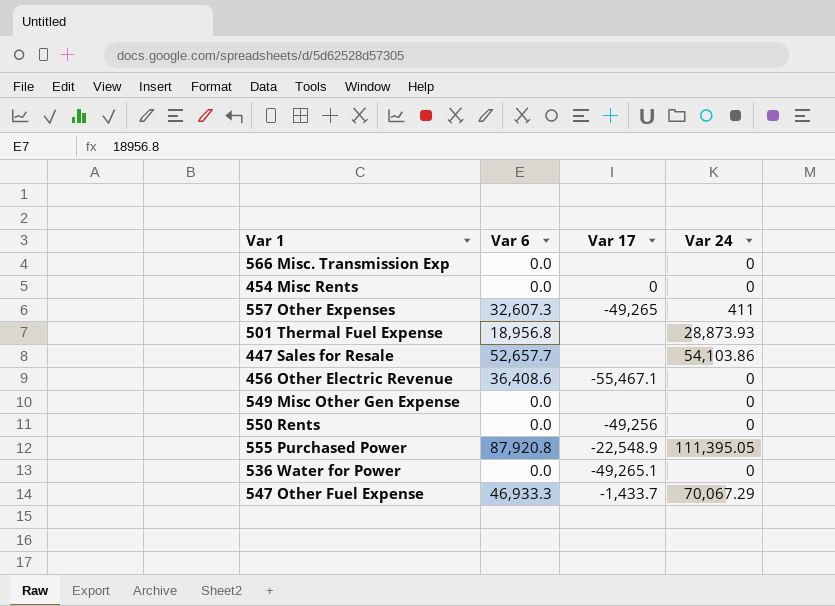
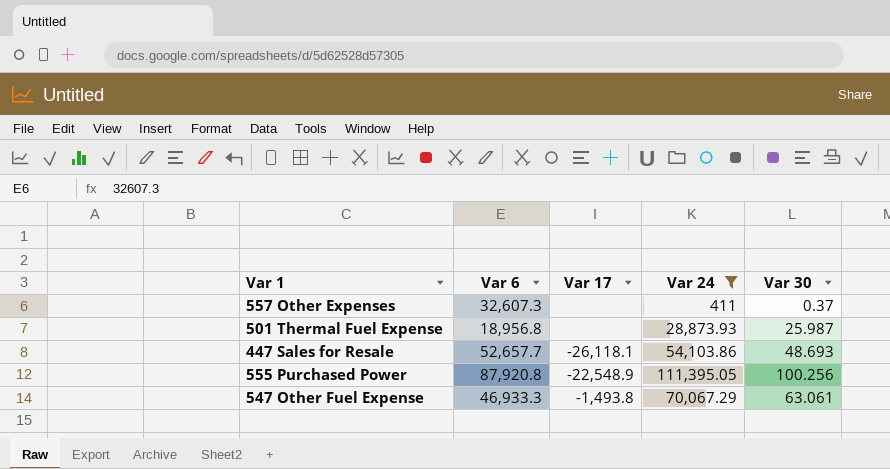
filter: none -> Var 24 != 0
column Var 30 | position: none -> 5
557 Other Expenses | Var 17: -49,265 -> none
447 Sales for Resale | Var 17: none -> -26,118.1
547 Other Fuel Expense | Var 17: -1,433.7 -> -1,493.8

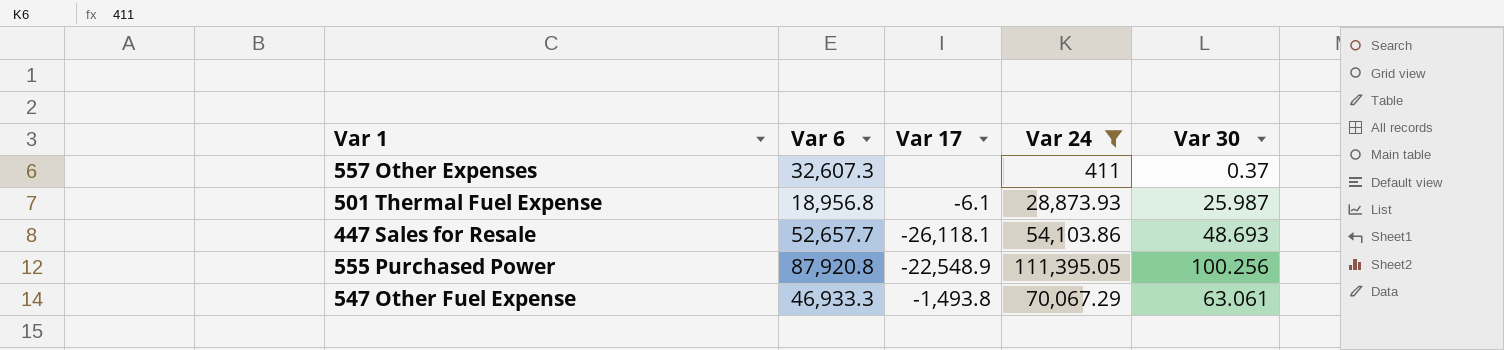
501 Thermal Fuel Expense | Var 17: none -> -6.1

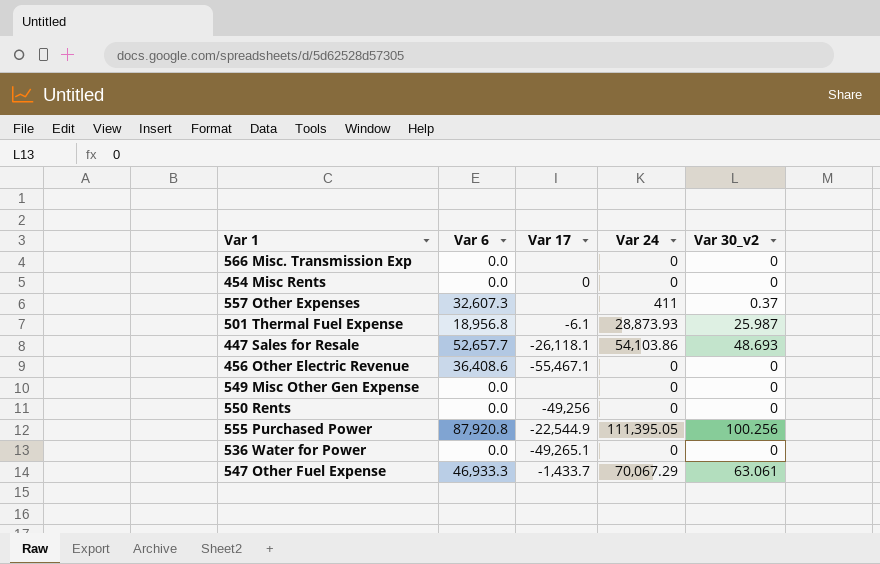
filter: Var 24 != 0 -> none
column name: Var 30 -> Var 30_v2
555 Purchased Power | Var 17: -22,548.9 -> -22,544.9
547 Other Fuel Expense | Var 17: -1,493.8 -> -1,433.7

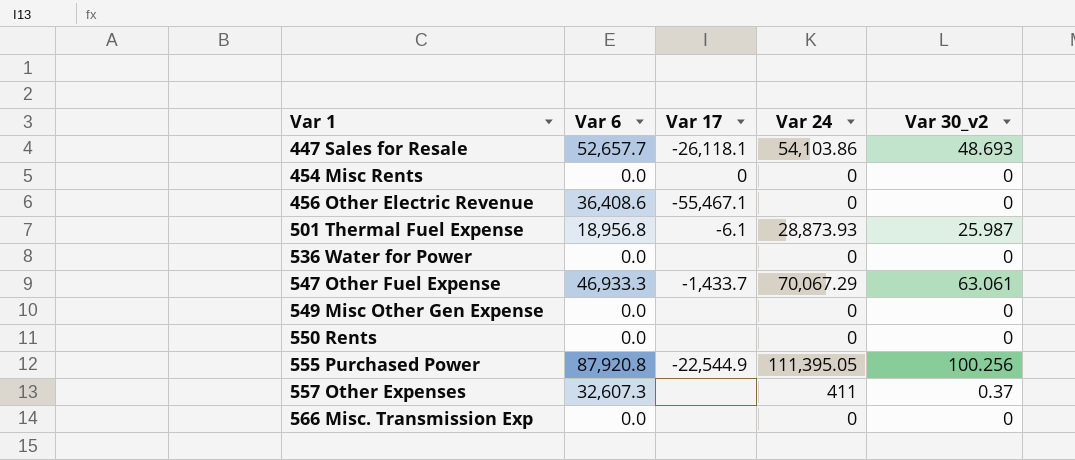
row order: none -> Var 1 ascending
536 Water for Power | Var 17: -49,265.1 -> none
550 Rents | Var 17: -49,256 -> none

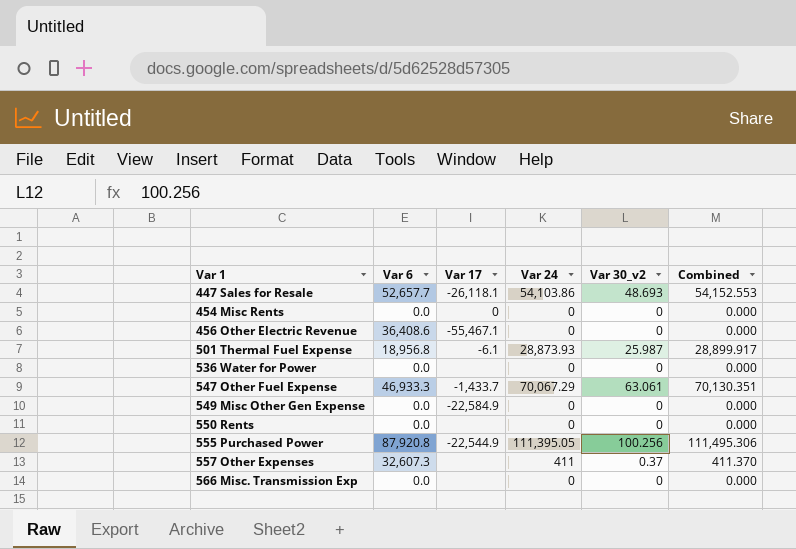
column Combined | formula: none -> [Var 24] + [Var 30_v2]
549 Misc Other Gen Expense | Var 17: none -> -22,584.9

